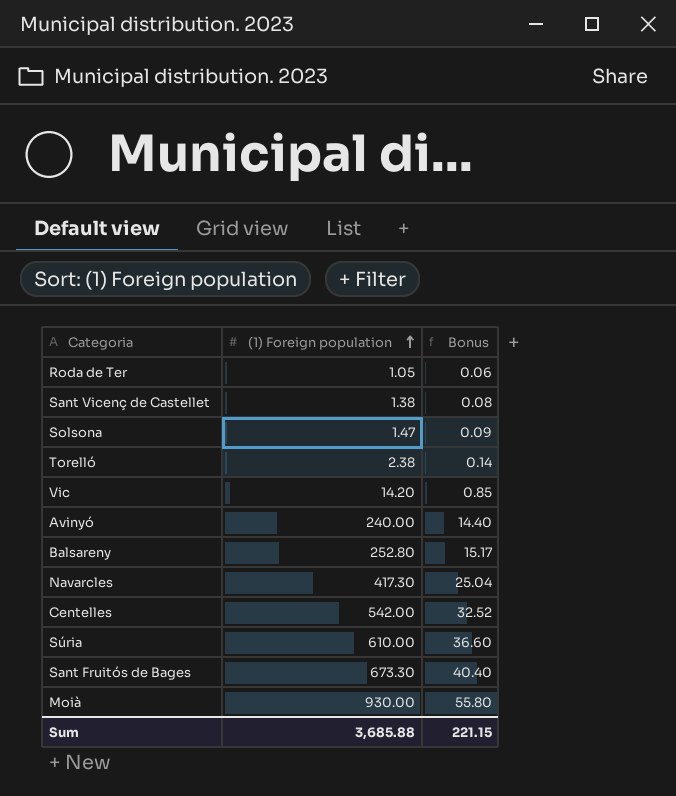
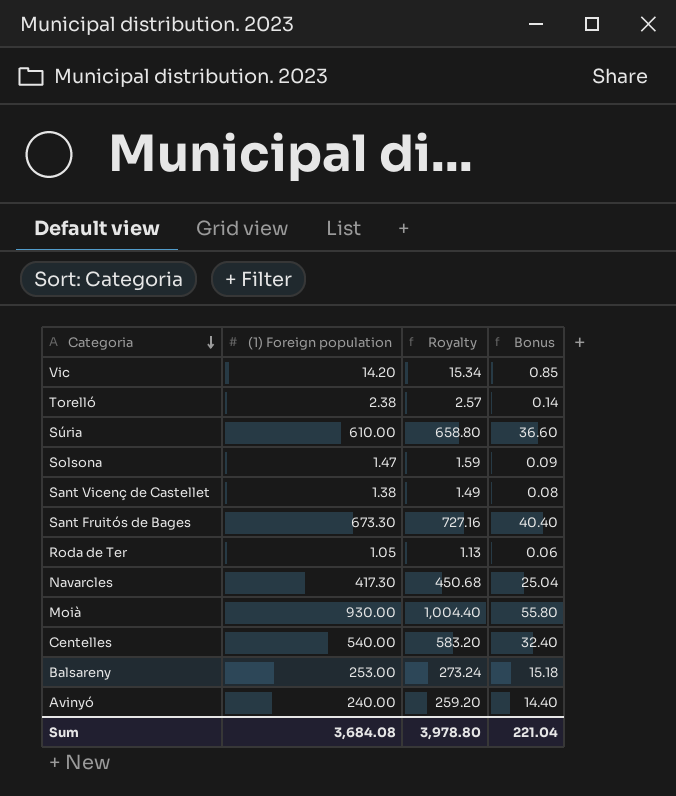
row order: (1) Foreign population ascending -> Categoria descending
column Royalty | formula: none -> [(1) Foreign population] * 1.08
Centelles | (1) Foreign population: 542.00 -> 540.00
Centelles | Bonus: 32.52 -> 32.40
Balsareny | (1) Foreign population: 252.80 -> 253.00
Balsareny | Bonus: 15.17 -> 15.18
Sum | (1) Foreign population: 3,685.88 -> 3,684.08
Sum | Bonus: 221.15 -> 221.04

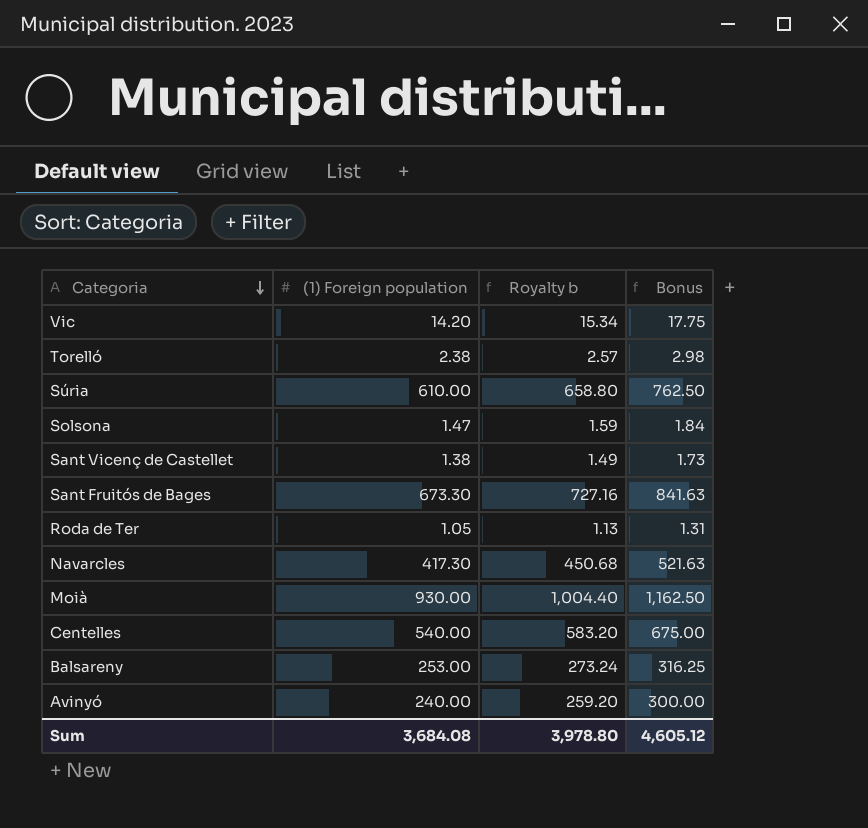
column name: Royalty -> Royalty b
column Bonus | formula: [(1) Foreign population] * 0.06 -> [(1) Foreign population] * 1.25
Sum | Bonus: 221.04 -> 4,605.12

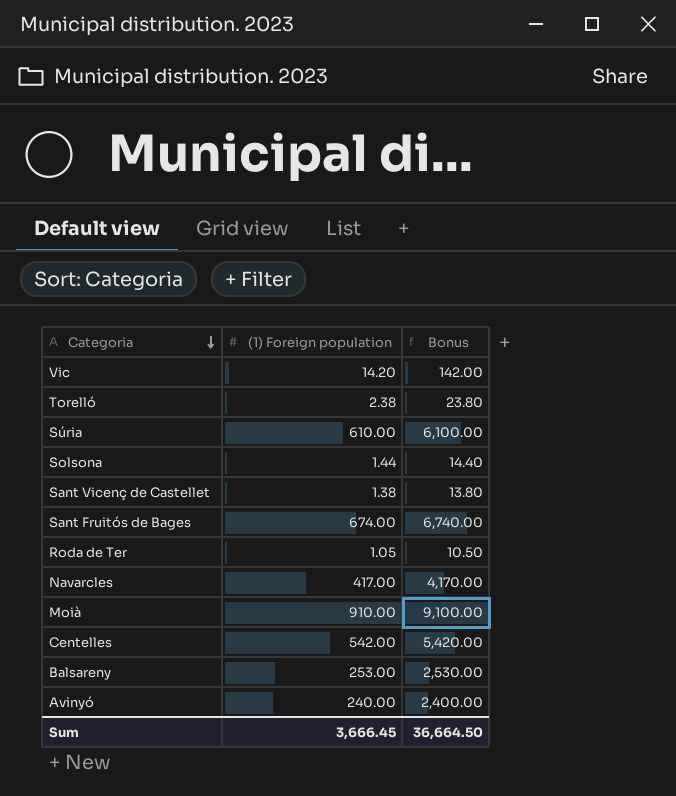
column Royalty b | formula: [(1) Foreign population] * 1.08 -> none
column Bonus | formula: [(1) Foreign population] * 1.25 -> [(1) Foreign population] * 10
Solsona | (1) Foreign population: 1.47 -> 1.44
Sant Fruitós de Bages | (1) Foreign population: 673.30 -> 674.00
Navarcles | (1) Foreign population: 417.30 -> 417.00
Moià | (1) Foreign population: 930.00 -> 910.00
Centelles | (1) Foreign population: 540.00 -> 542.00
Sum | (1) Foreign population: 3,684.08 -> 3,666.45
Sum | Bonus: 4,605.12 -> 36,664.50

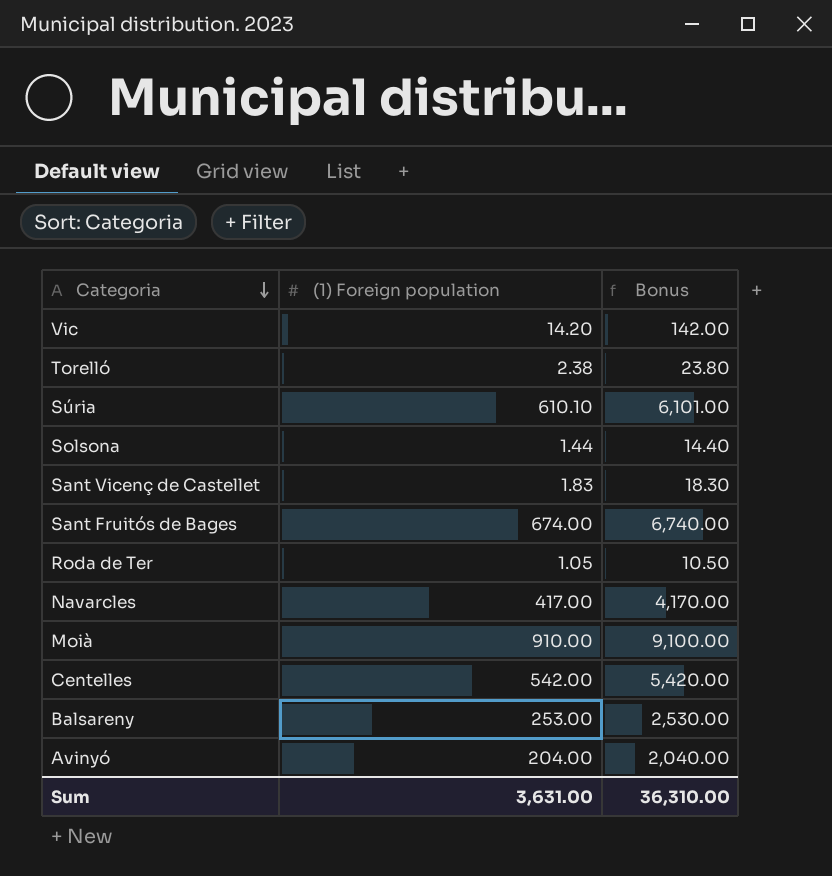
Súria | (1) Foreign population: 610.00 -> 610.10
Súria | Bonus: 6,100.00 -> 6,101.00
Sant Vicenç de Castellet | (1) Foreign population: 1.38 -> 1.83
Sant Vicenç de Castellet | Bonus: 13.80 -> 18.30
Avinyó | (1) Foreign population: 240.00 -> 204.00
Avinyó | Bonus: 2,400.00 -> 2,040.00
Sum | (1) Foreign population: 3,666.45 -> 3,631.00
Sum | Bonus: 36,664.50 -> 36,310.00

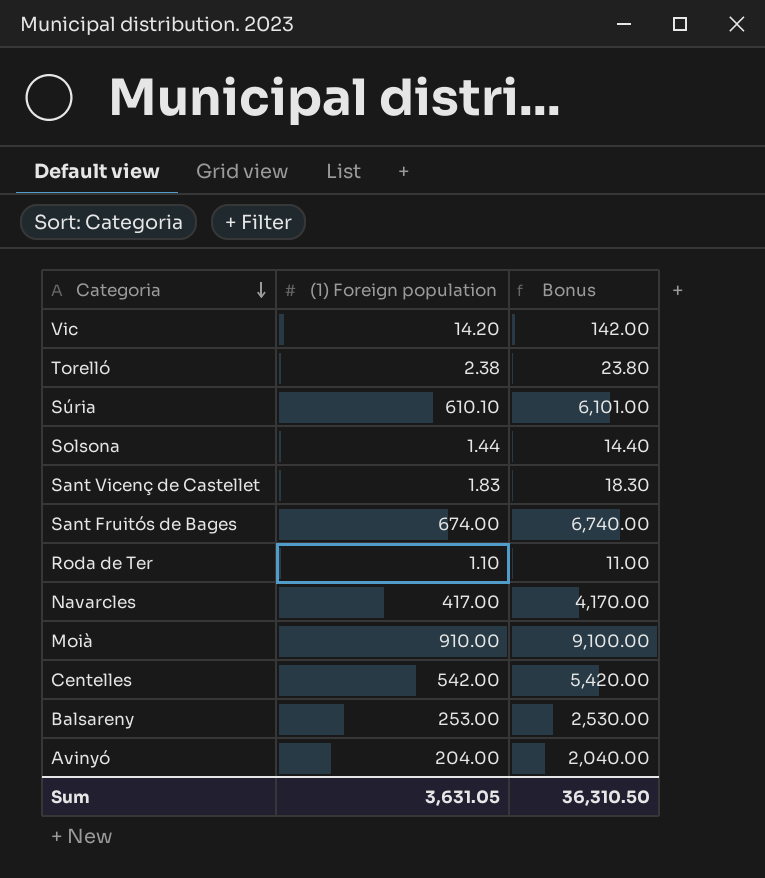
Roda de Ter | (1) Foreign population: 1.05 -> 1.10
Roda de Ter | Bonus: 10.50 -> 11.00
Sum | (1) Foreign population: 3,631.00 -> 3,631.05
Sum | Bonus: 36,310.00 -> 36,310.50

